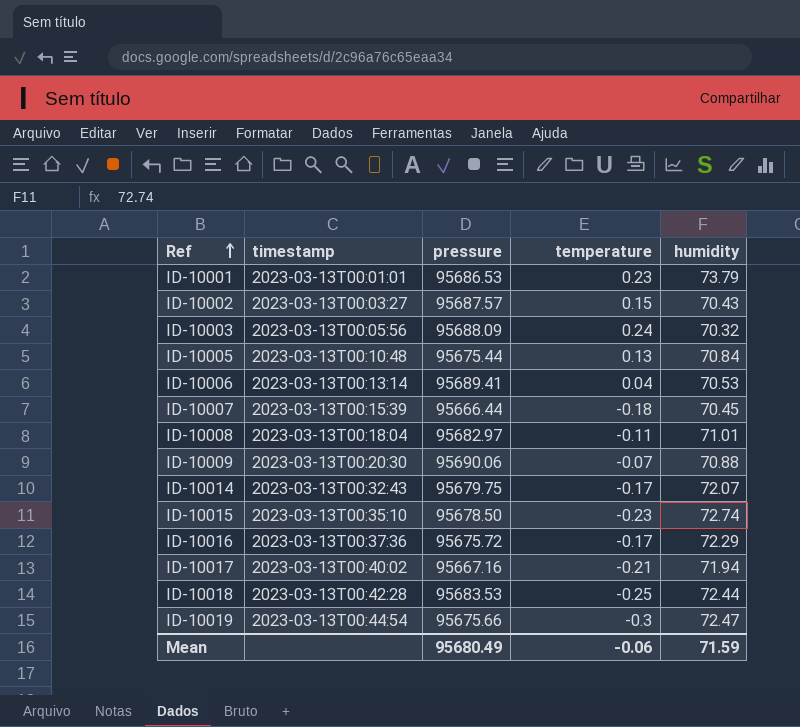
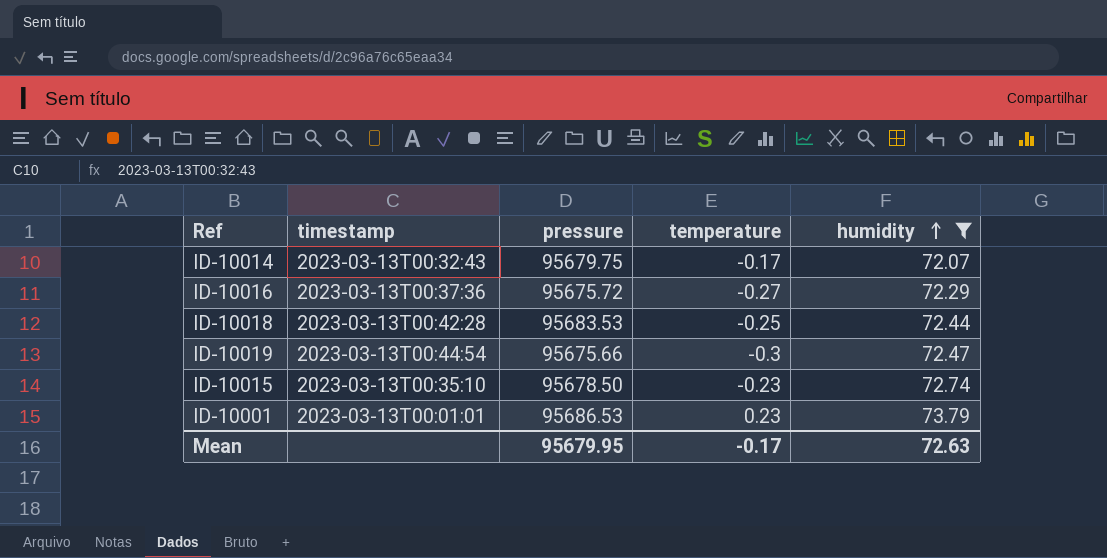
filter: none -> humidity >= 72.07
row order: Ref ascending -> humidity ascending
ID-10016 | temperature: -0.17 -> -0.27
Mean | pressure: 95680.49 -> 95679.95
Mean | temperature: -0.06 -> -0.17
Mean | humidity: 71.59 -> 72.63

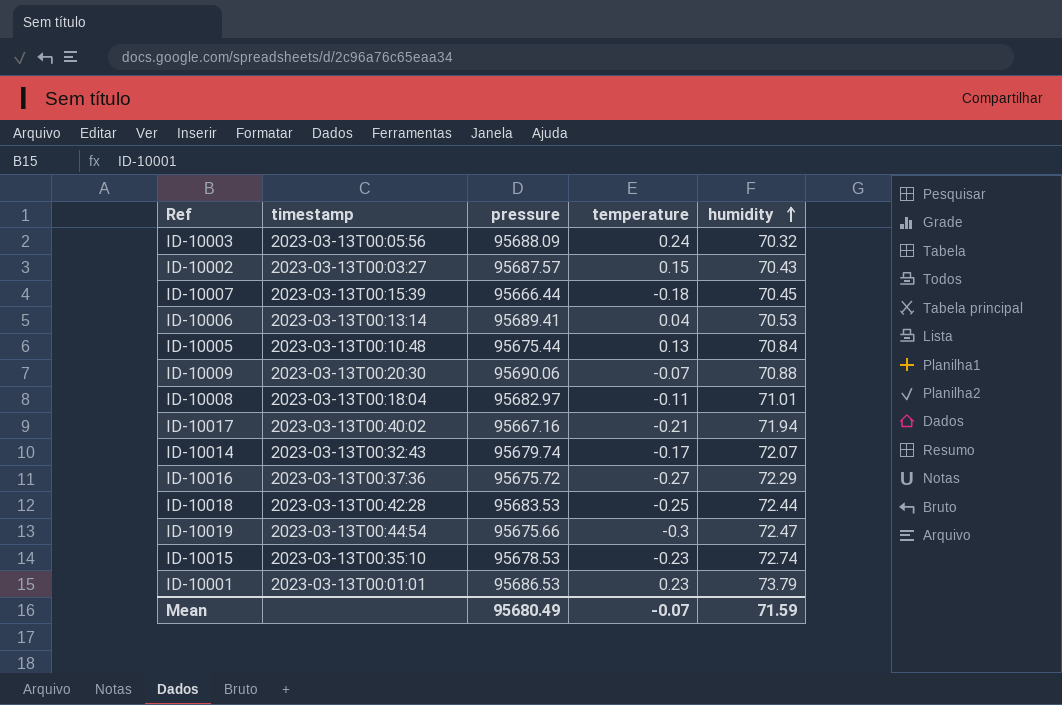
filter: humidity >= 72.07 -> none
ID-10014 | pressure: 95679.75 -> 95679.74
ID-10015 | pressure: 95678.50 -> 95678.53
Mean | pressure: 95679.95 -> 95680.49
Mean | temperature: -0.17 -> -0.07
Mean | humidity: 72.63 -> 71.59

